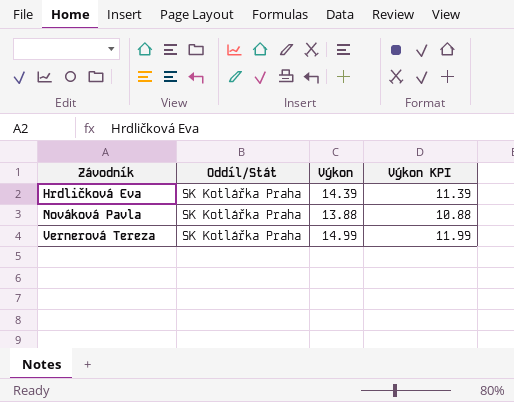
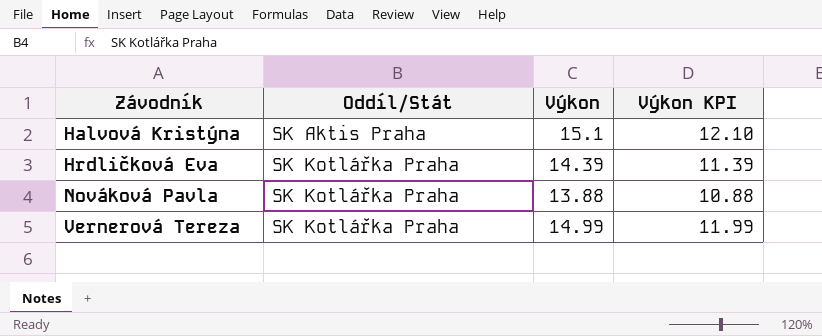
row Halvová Kristýna: none -> SK Aktis Praha | 15.1 | 12.10

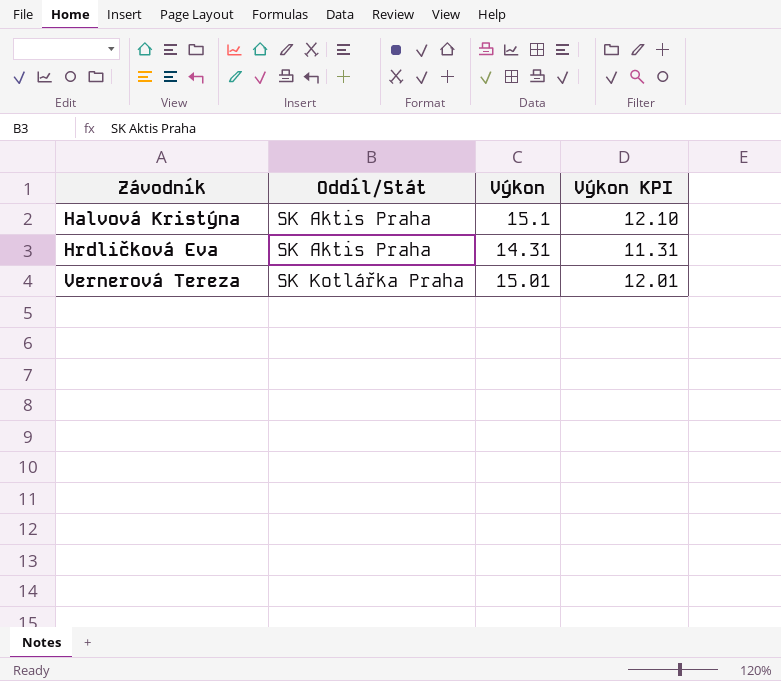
row Nováková Pavla: SK Kotlářka Praha | 13.88 | 10.88 -> none
Hrdličková Eva | Oddíl/Stát: SK Kotlářka Praha -> SK Aktis Praha
Hrdličková Eva | Výkon: 14.39 -> 14.31
Hrdličková Eva | Výkon KPI: 11.39 -> 11.31
Vernerová Tereza | Výkon: 14.99 -> 15.01
Vernerová Tereza | Výkon KPI: 11.99 -> 12.01

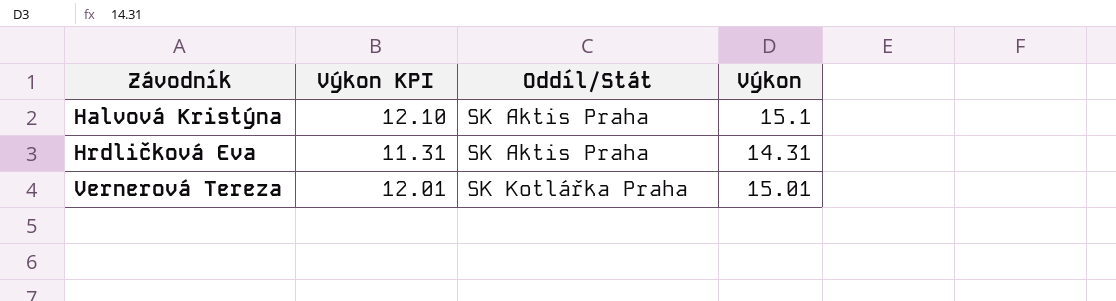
column Výkon KPI | position: 4 -> 2

